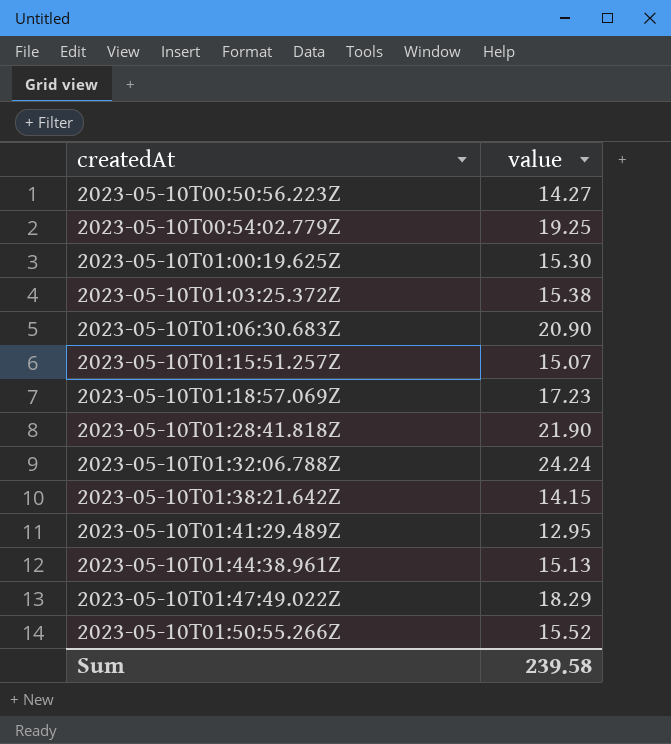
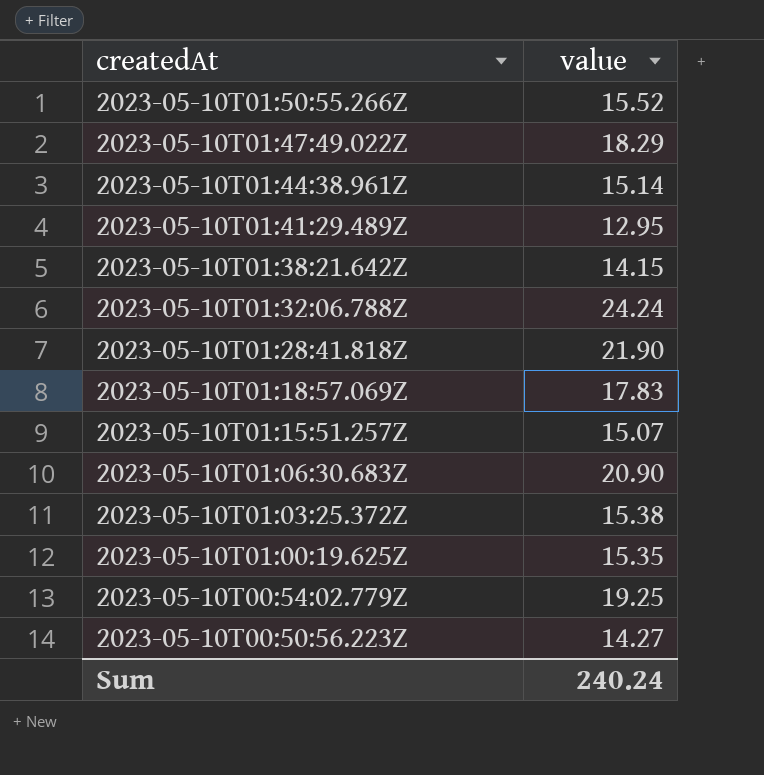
row order: createdAt ascending -> createdAt descending
2023-05-10T01:44:38.961Z | value: 15.13 -> 15.14
2023-05-10T01:18:57.069Z | value: 17.23 -> 17.83
2023-05-10T01:00:19.625Z | value: 15.30 -> 15.35
Sum | value: 239.58 -> 240.24

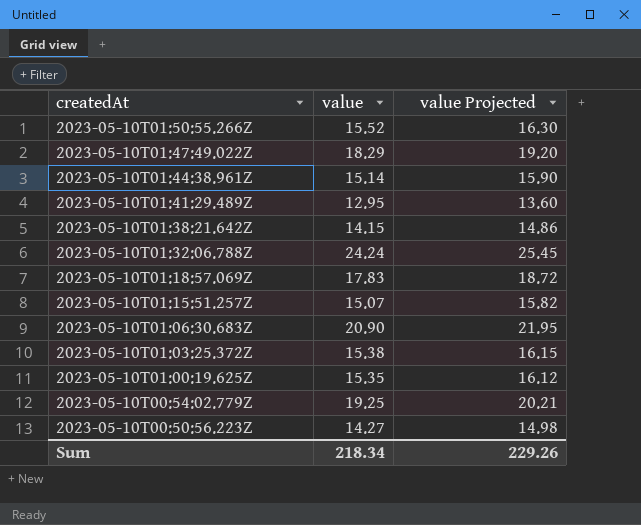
column value Projected | formula: none -> [value] * 1.05
row 2023-05-10T01:28:41.818Z: 21.90 -> none
Sum | value: 240.24 -> 218.34

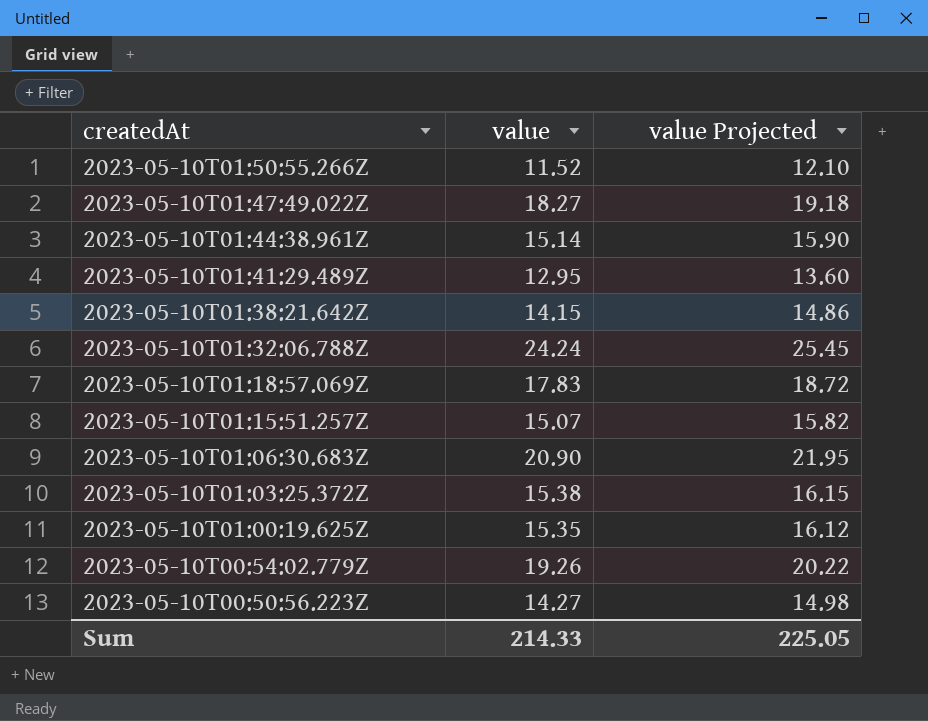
2023-05-10T01:50:55.266Z | value: 15.52 -> 11.52
2023-05-10T01:50:55.266Z | value Projected: 16.30 -> 12.10
2023-05-10T01:47:49.022Z | value: 18.29 -> 18.27
2023-05-10T01:47:49.022Z | value Projected: 19.20 -> 19.18
2023-05-10T00:54:02.779Z | value: 19.25 -> 19.26
2023-05-10T00:54:02.779Z | value Projected: 20.21 -> 20.22
Sum | value: 218.34 -> 214.33
Sum | value Projected: 229.26 -> 225.05

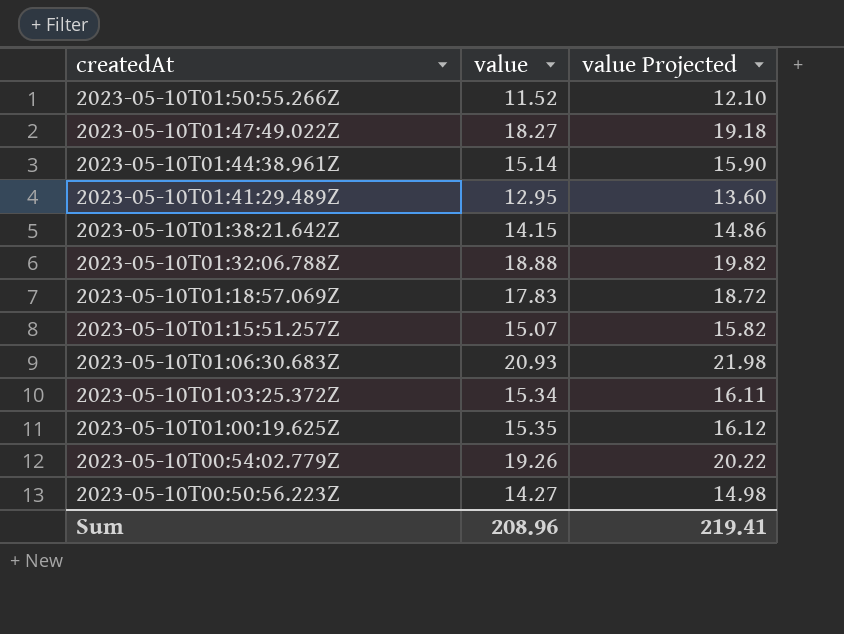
2023-05-10T01:32:06.788Z | value: 24.24 -> 18.88
2023-05-10T01:32:06.788Z | value Projected: 25.45 -> 19.82
2023-05-10T01:06:30.683Z | value: 20.90 -> 20.93
2023-05-10T01:06:30.683Z | value Projected: 21.95 -> 21.98
2023-05-10T01:03:25.372Z | value: 15.38 -> 15.34
2023-05-10T01:03:25.372Z | value Projected: 16.15 -> 16.11
Sum | value: 214.33 -> 208.96
Sum | value Projected: 225.05 -> 219.41

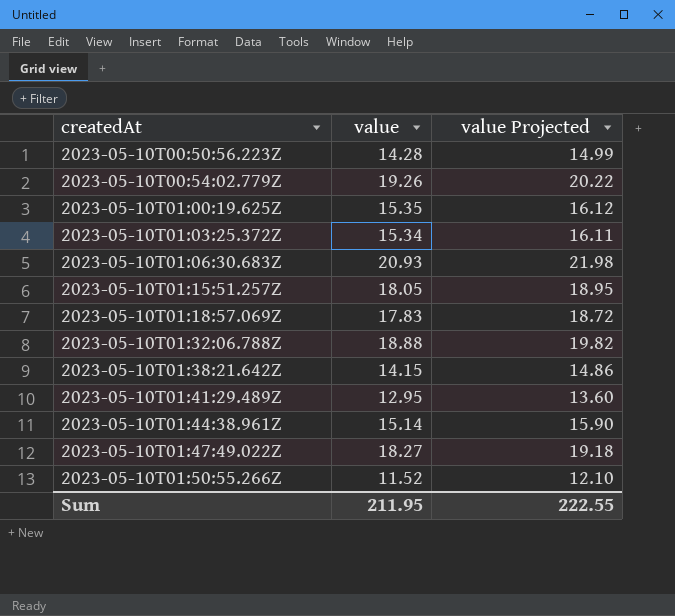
row order: createdAt descending -> createdAt ascending
2023-05-10T00:50:56.223Z | value: 14.27 -> 14.28
2023-05-10T00:50:56.223Z | value Projected: 14.98 -> 14.99
2023-05-10T01:15:51.257Z | value: 15.07 -> 18.05
2023-05-10T01:15:51.257Z | value Projected: 15.82 -> 18.95
Sum | value: 208.96 -> 211.95
Sum | value Projected: 219.41 -> 222.55

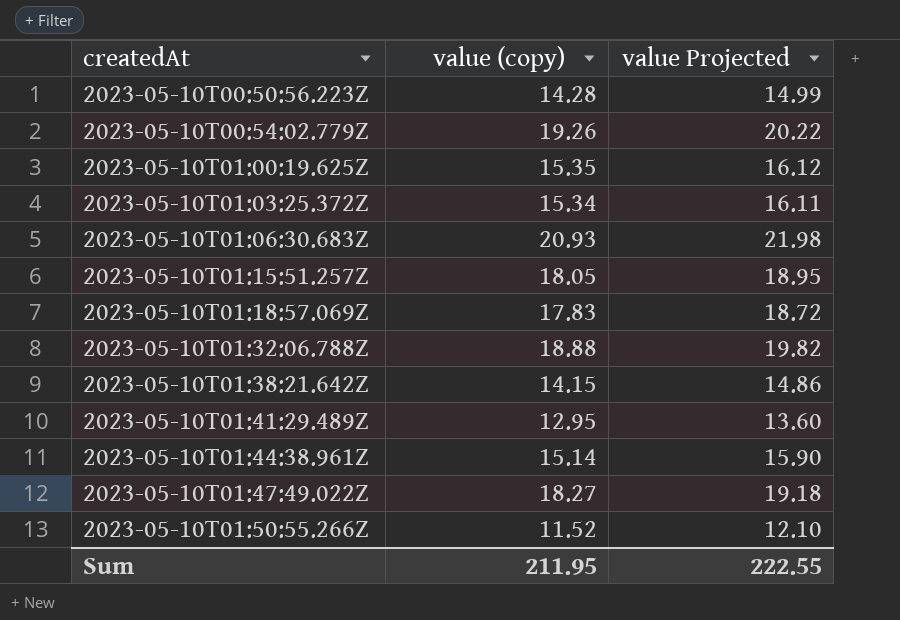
column name: value -> value (copy)

